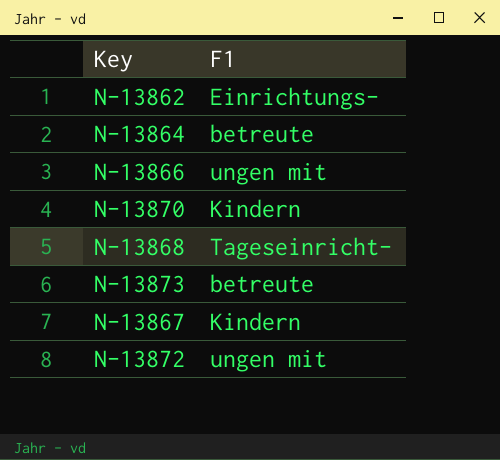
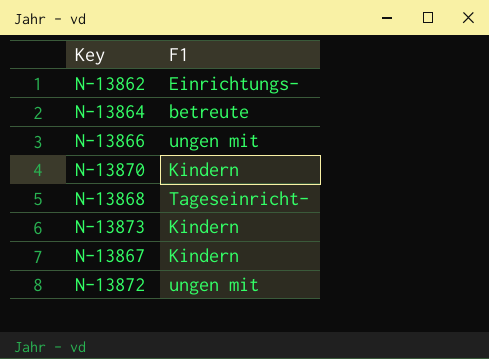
N-13873 | F1: betreute -> Kindern

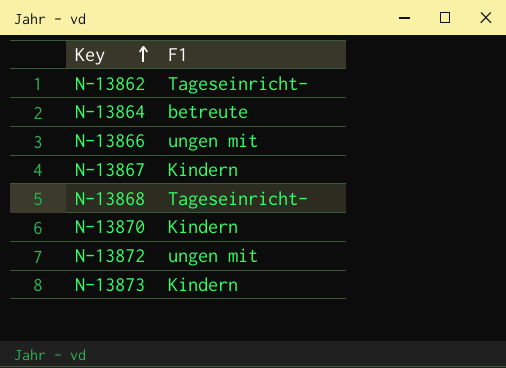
row order: none -> Key ascending
N-13862 | F1: Einrichtungs- -> Tageseinricht-

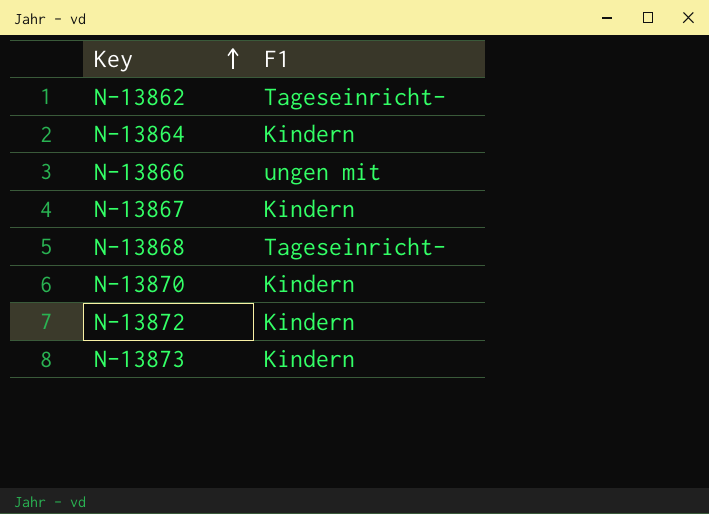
N-13864 | F1: betreute -> Kindern
N-13872 | F1: ungen mit -> Kindern

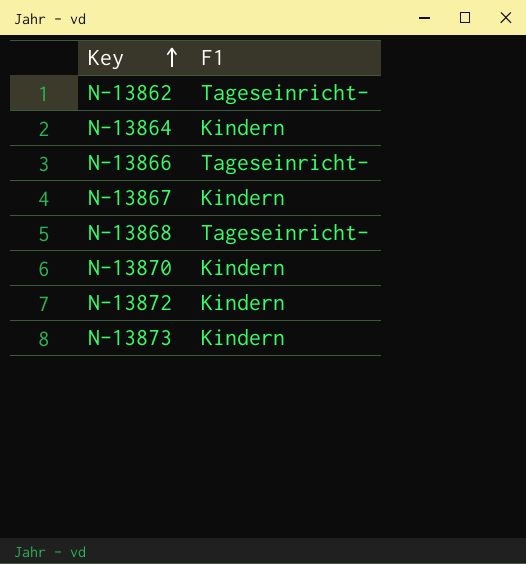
N-13866 | F1: ungen mit -> Tageseinricht-

